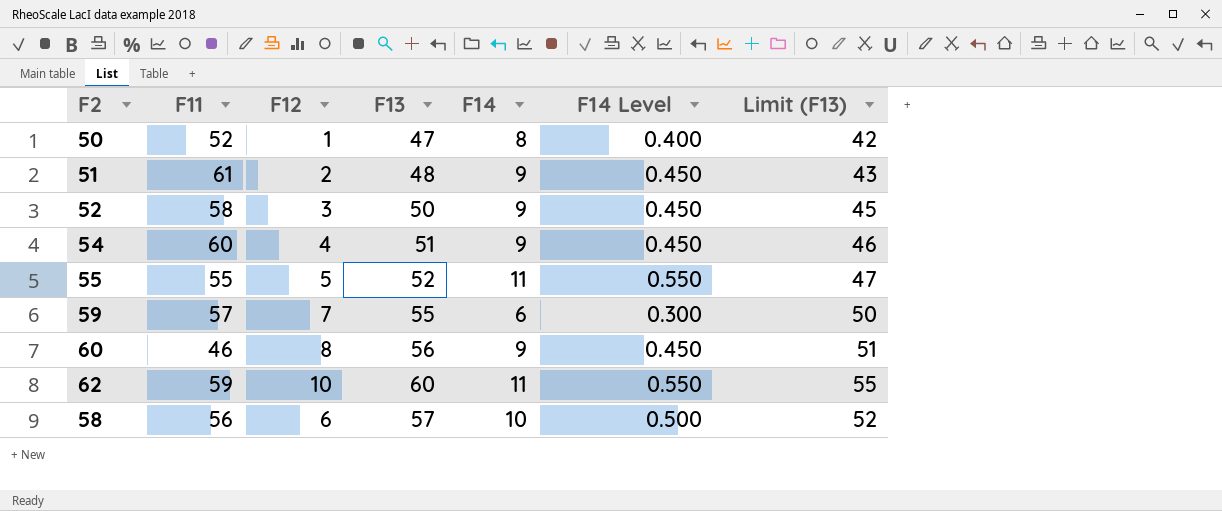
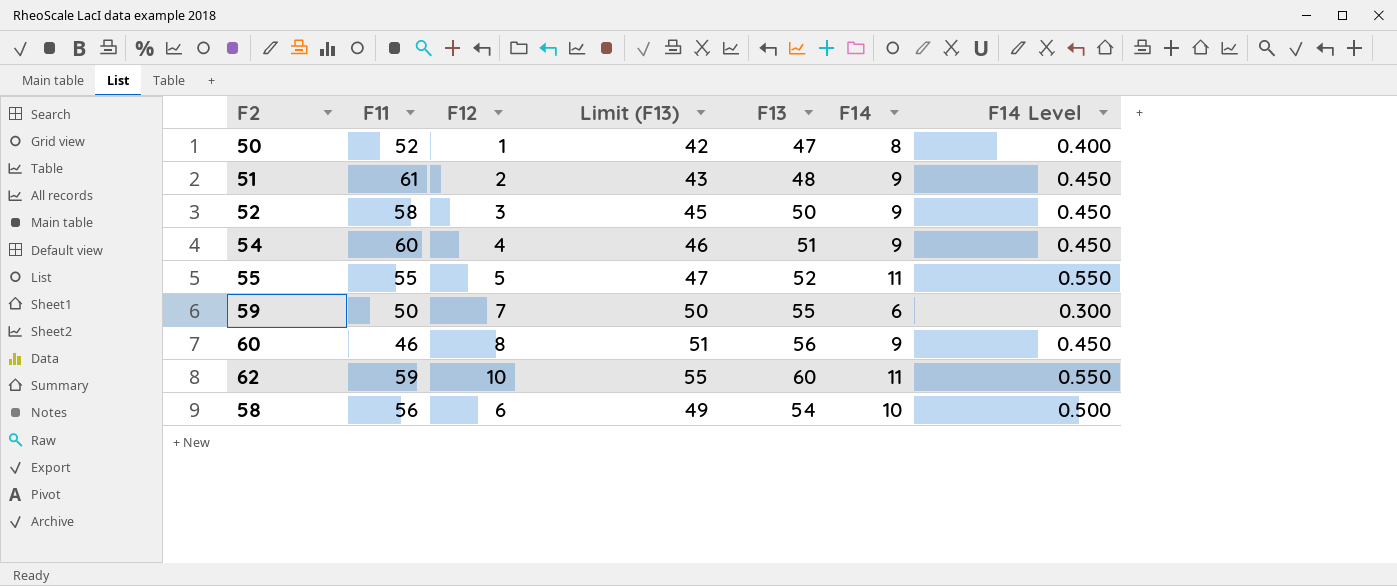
column Limit (F13) | position: 7 -> 4
59 | F11: 57 -> 50
58 | Limit (F13): 52 -> 49
58 | F13: 57 -> 54

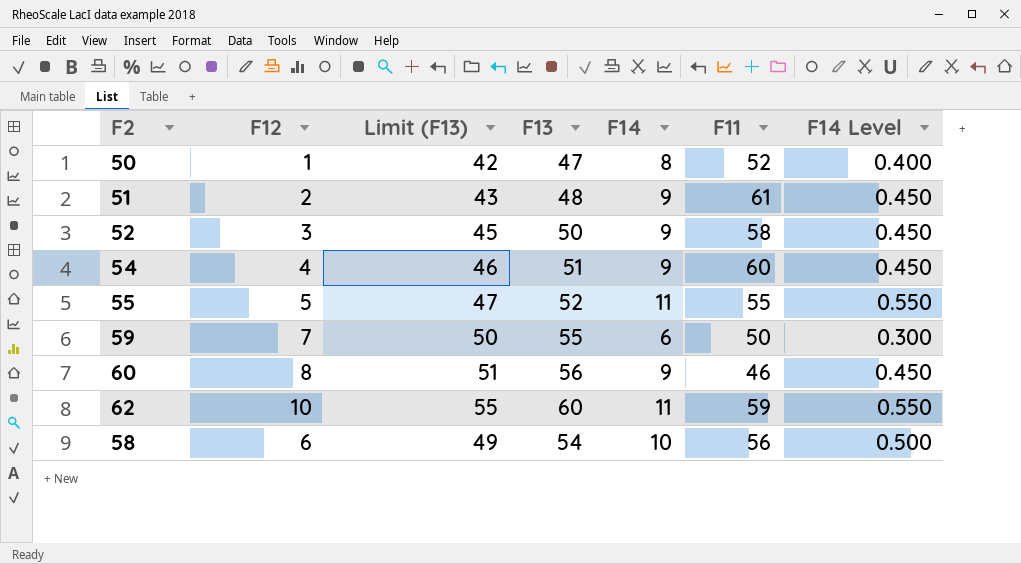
column F11 | position: 2 -> 6

